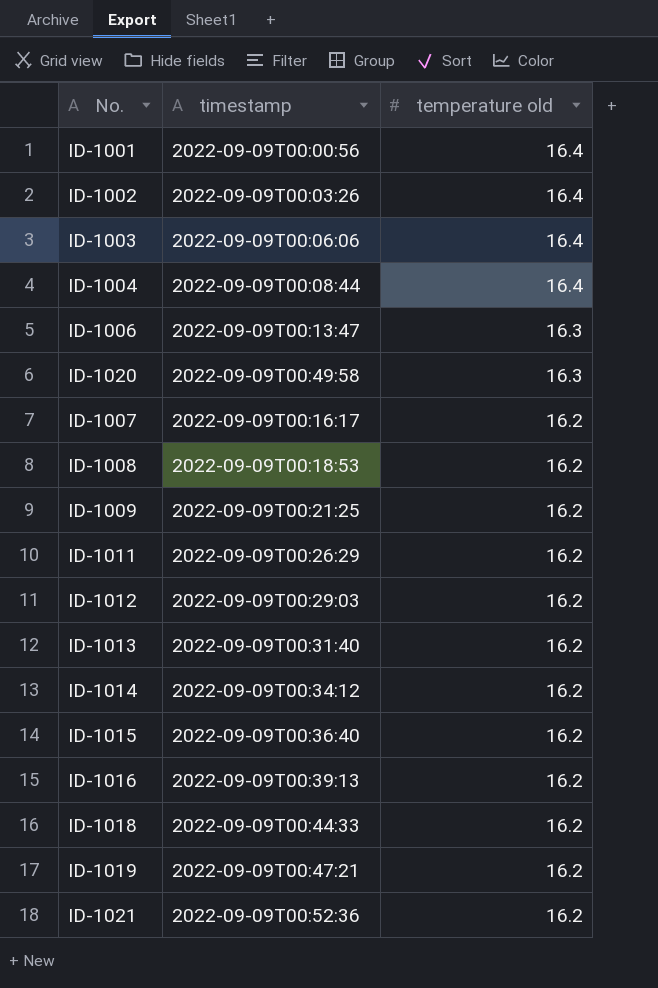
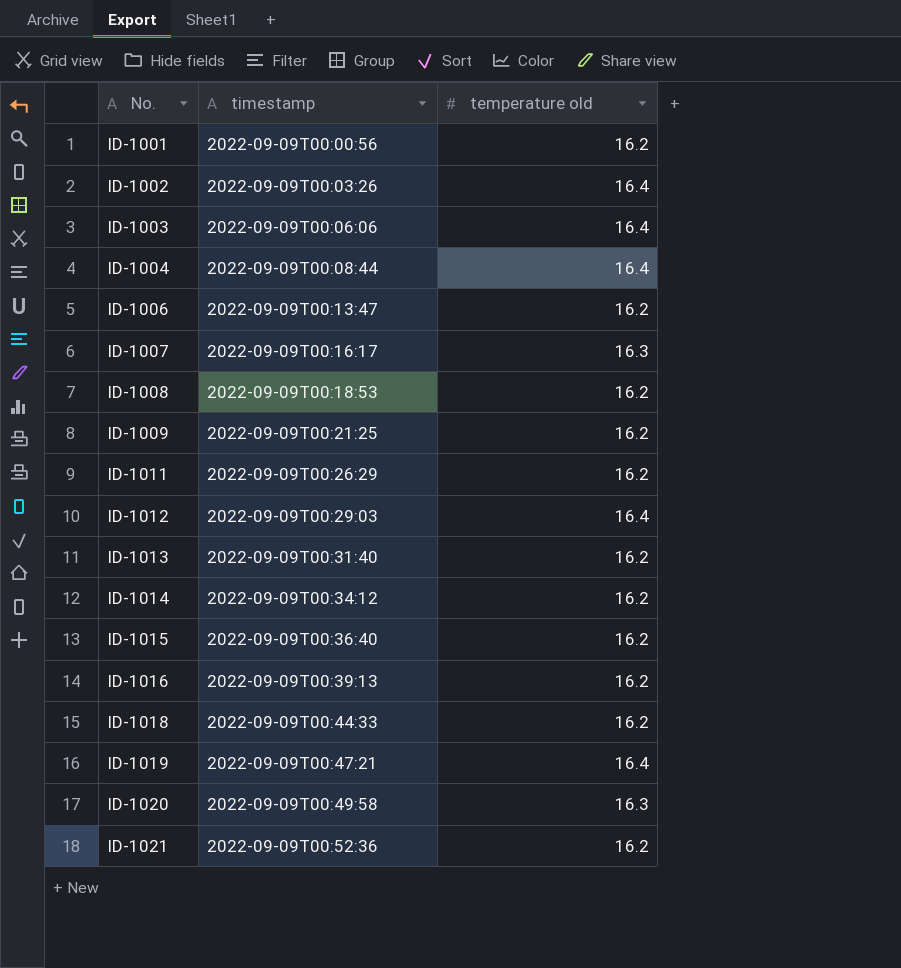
row order: temperature old descending -> No. ascending
ID-1001 | temperature old: 16.4 -> 16.2
ID-1006 | temperature old: 16.3 -> 16.2
ID-1007 | temperature old: 16.2 -> 16.3
ID-1012 | temperature old: 16.2 -> 16.4
ID-1019 | temperature old: 16.2 -> 16.4

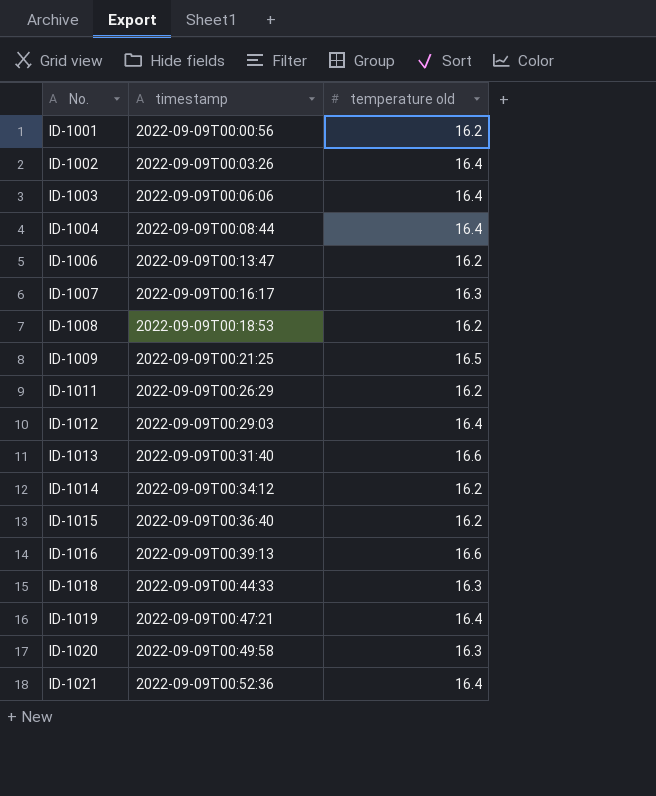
ID-1009 | temperature old: 16.2 -> 16.5
ID-1013 | temperature old: 16.2 -> 16.6
ID-1016 | temperature old: 16.2 -> 16.6
ID-1018 | temperature old: 16.2 -> 16.3
ID-1021 | temperature old: 16.2 -> 16.4

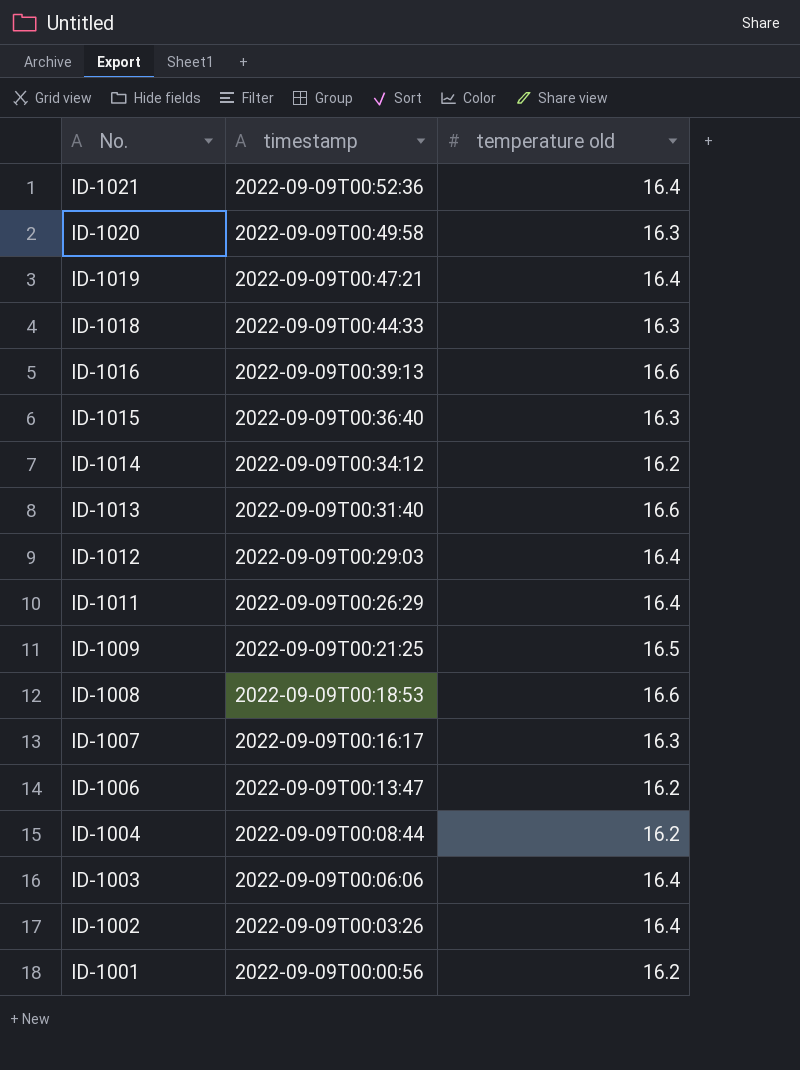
row order: No. ascending -> No. descending
ID-1015 | temperature old: 16.2 -> 16.3
ID-1011 | temperature old: 16.2 -> 16.4
ID-1008 | temperature old: 16.2 -> 16.6
ID-1004 | temperature old: 16.4 -> 16.2

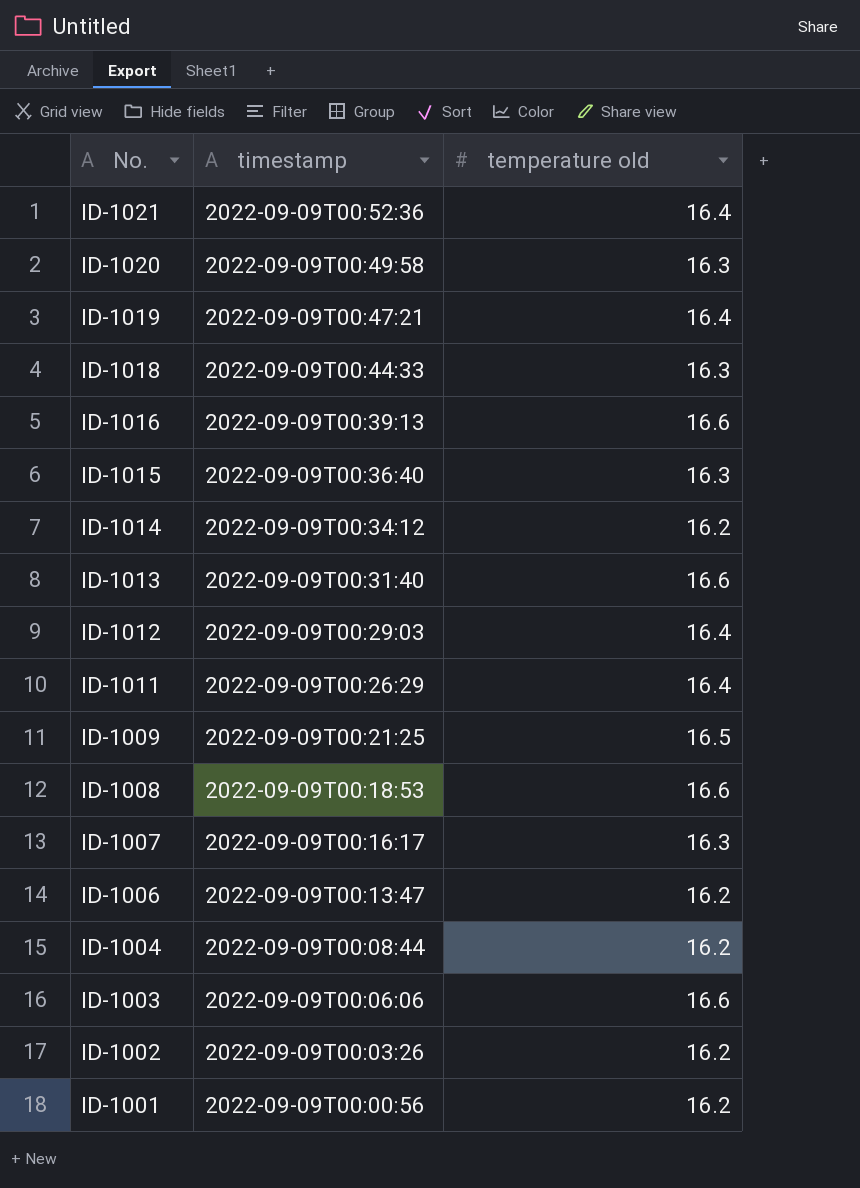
ID-1003 | temperature old: 16.4 -> 16.6
ID-1002 | temperature old: 16.4 -> 16.2

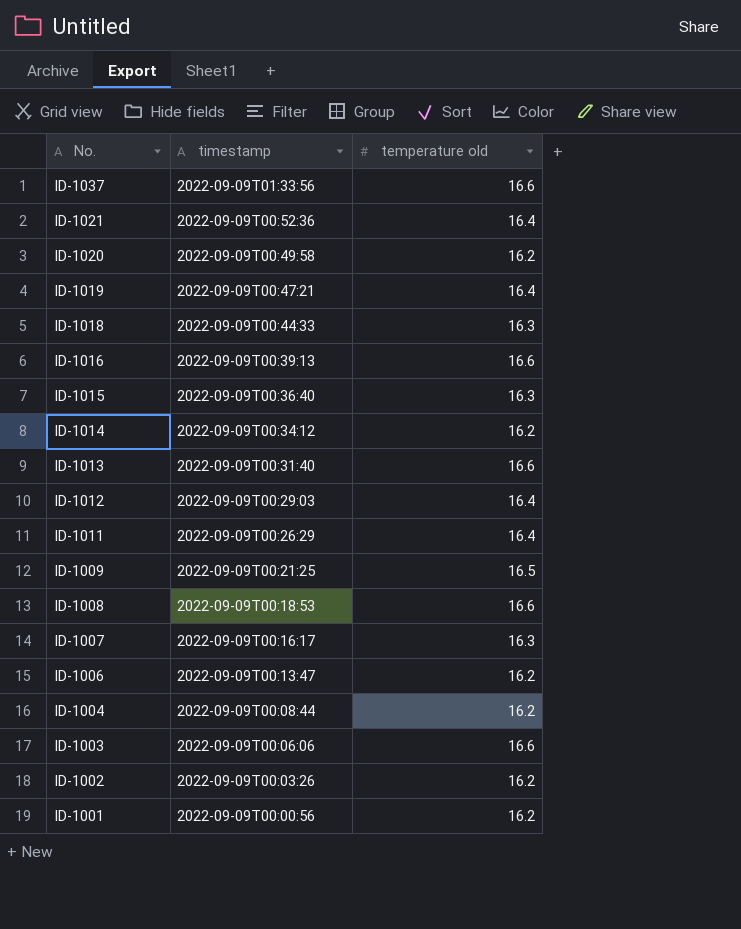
row ID-1037: none -> 2022-09-09T01:33:56 | 16.6
ID-1020 | temperature old: 16.3 -> 16.2

